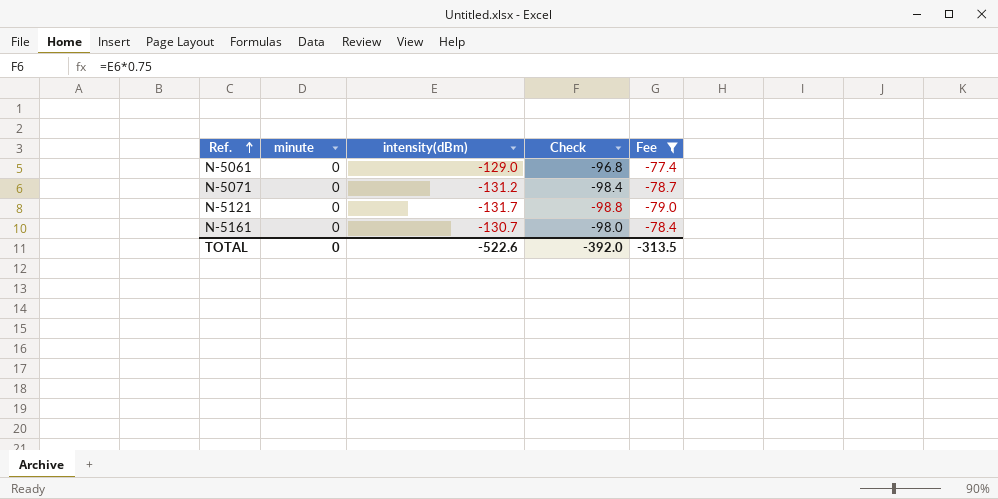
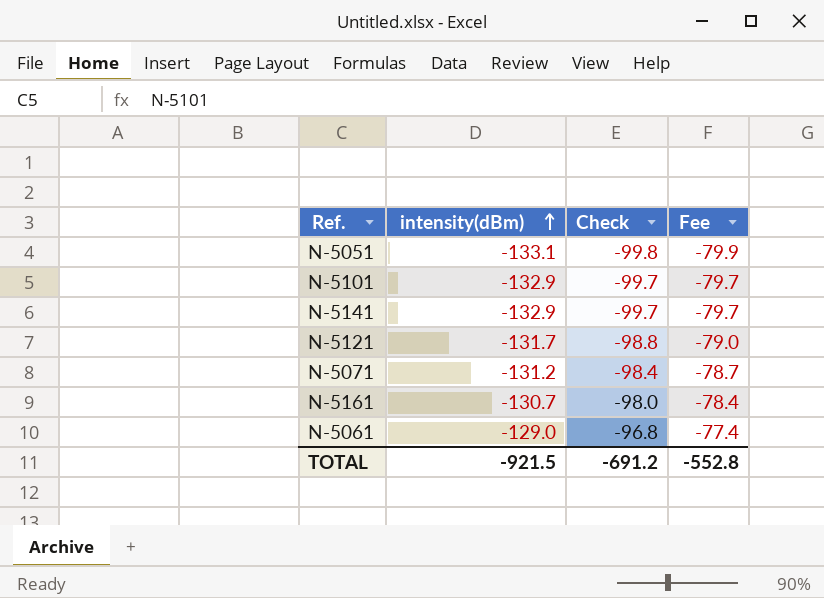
filter: Fee >= -79.0 -> none
row order: Ref. ascending -> intensity(dBm) ascending
column minute | position: 2 -> none
TOTAL | intensity(dBm): -522.6 -> -921.5
TOTAL | Check: -392.0 -> -691.2
TOTAL | Fee: -313.5 -> -552.8

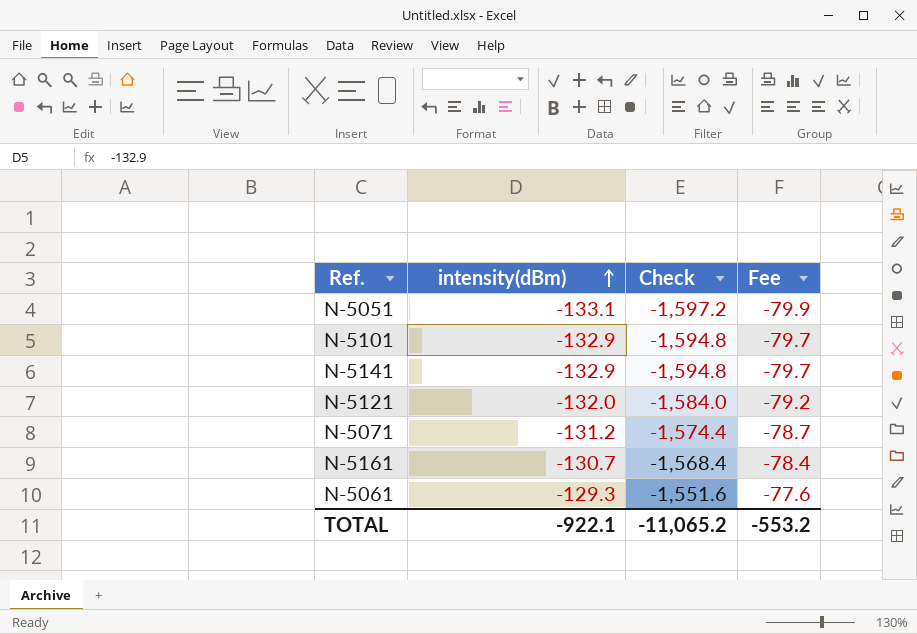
column Check | formula: [intensity(dBm)] * 0.75 -> [intensity(dBm)] * 12
N-5121 | intensity(dBm): -131.7 -> -132.0
N-5121 | Fee: -79.0 -> -79.2
N-5061 | intensity(dBm): -129.0 -> -129.3
N-5061 | Fee: -77.4 -> -77.6
TOTAL | intensity(dBm): -921.5 -> -922.1
TOTAL | Check: -691.2 -> -11,065.2
TOTAL | Fee: -552.8 -> -553.2

